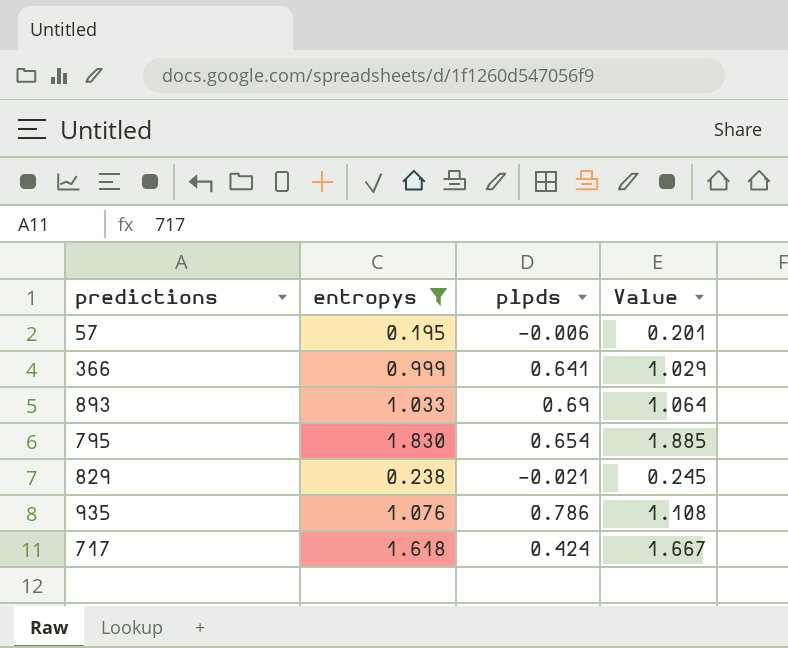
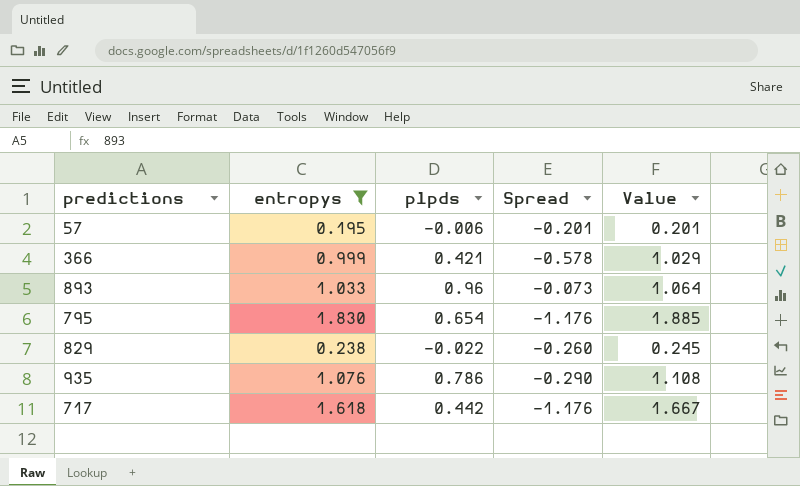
column Spread | formula: none -> [plpds] - [entropys]
366 | plpds: 0.641 -> 0.421
893 | plpds: 0.69 -> 0.96
829 | plpds: -0.021 -> -0.022
717 | plpds: 0.424 -> 0.442

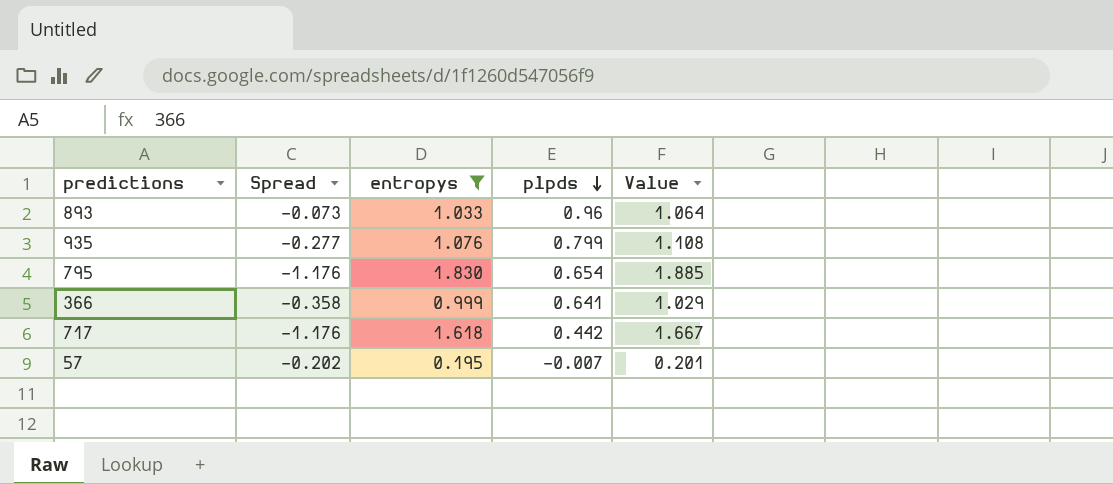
row order: none -> plpds descending
column Spread | position: 4 -> 2
row 829: 0.238 | -0.022 | -0.260 | 0.245 -> none
935 | Spread: -0.290 -> -0.277
935 | plpds: 0.786 -> 0.799
366 | Spread: -0.578 -> -0.358
366 | plpds: 0.421 -> 0.641
57 | Spread: -0.201 -> -0.202
57 | plpds: -0.006 -> -0.007

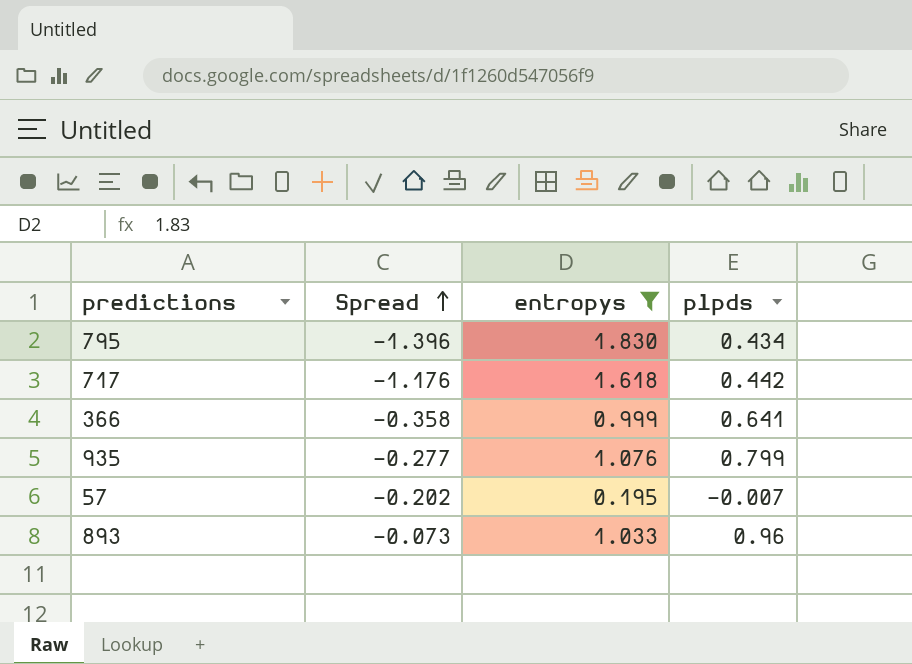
row order: plpds descending -> Spread ascending
column Value | formula: [entropys] * 1.03 -> none
795 | Spread: -1.176 -> -1.396
795 | plpds: 0.654 -> 0.434

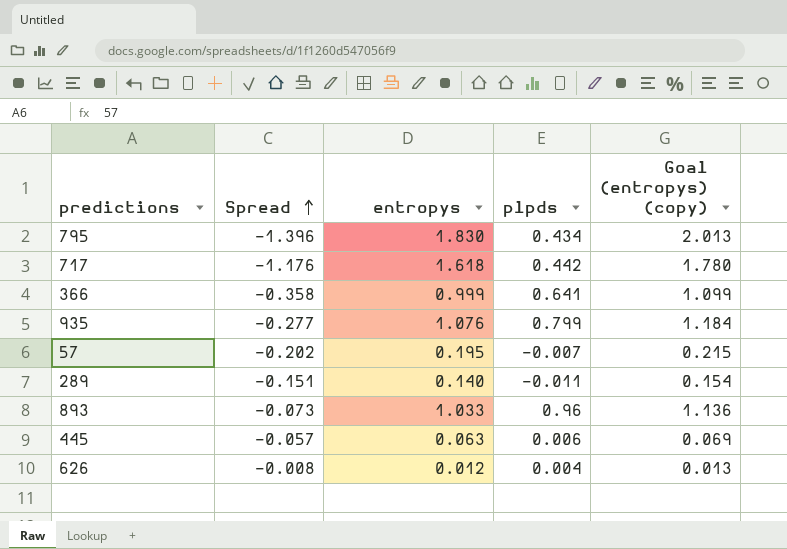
filter: entropys >= 0.195 -> none
column Goal (entropys) (copy) | formula: none -> [entropys] * 1.1

